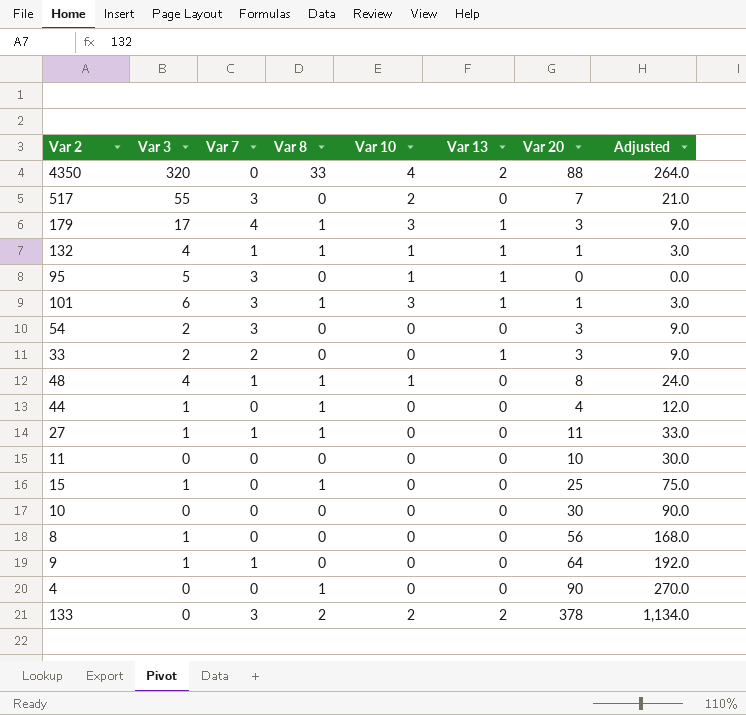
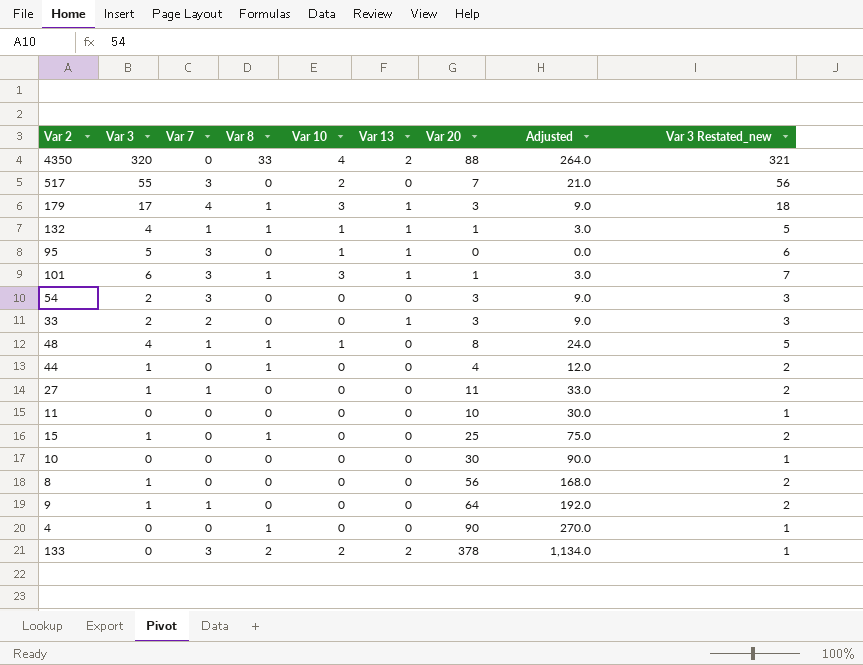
column Var 3 Restated_new | formula: none -> [Var 3] + 1
27 | Var 8: 1 -> 0

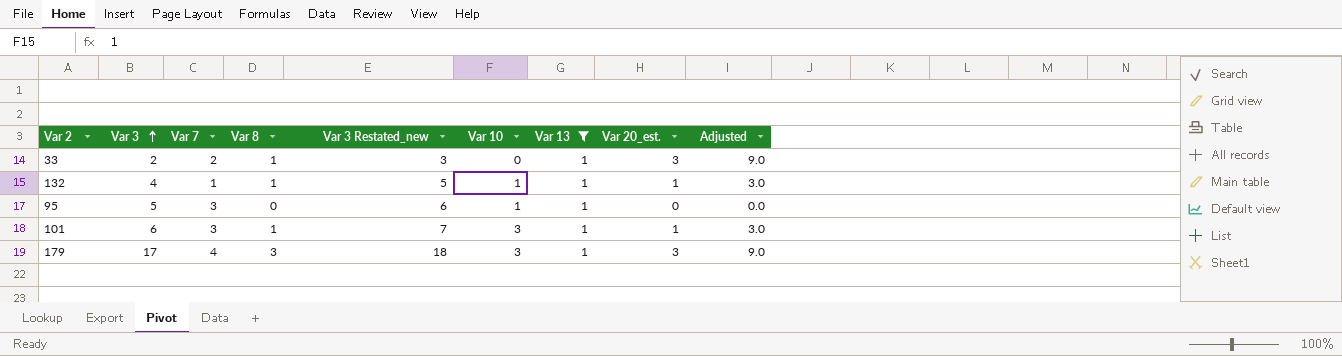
filter: none -> Var 13 = 1
row order: none -> Var 3 ascending
column Var 3 Restated_new | position: 9 -> 5
column name: Var 20 -> Var 20_est.
33 | Var 8: 0 -> 1
179 | Var 8: 1 -> 3

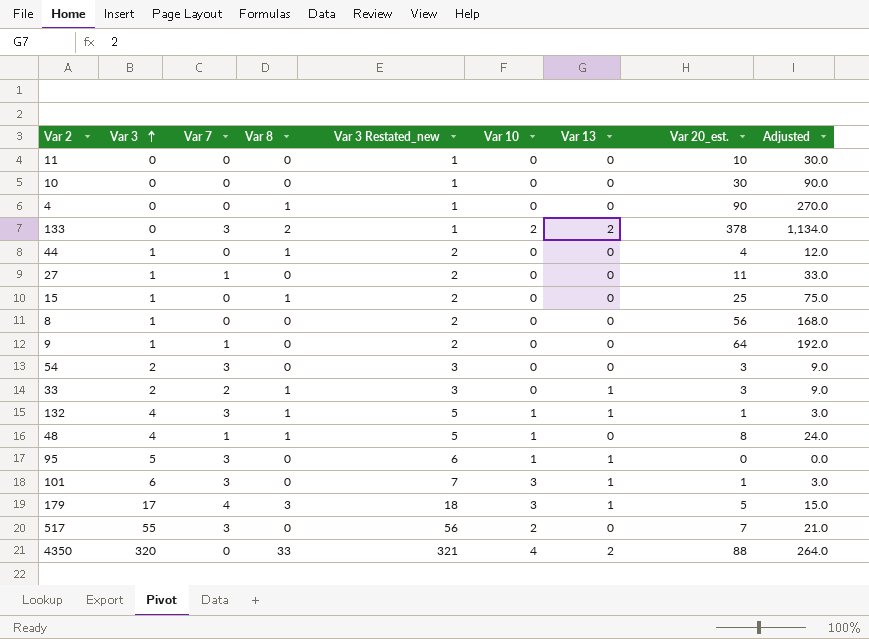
filter: Var 13 = 1 -> none
132 | Var 7: 1 -> 3
101 | Var 8: 1 -> 0
179 | Var 20_est.: 3 -> 5
179 | Adjusted: 9.0 -> 15.0

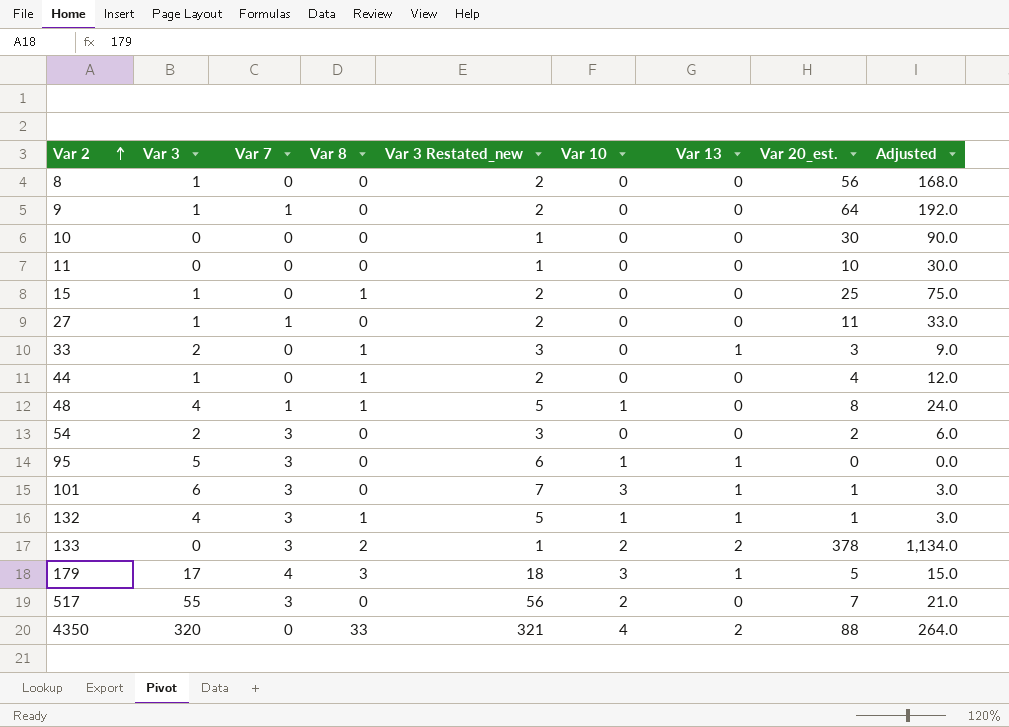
row order: Var 3 ascending -> Var 2 ascending
row 4: 0 | 0 | 1 | 1 | 0 | 0 | 90 | 270.0 -> none
33 | Var 7: 2 -> 0
54 | Var 20_est.: 3 -> 2
54 | Adjusted: 9.0 -> 6.0

